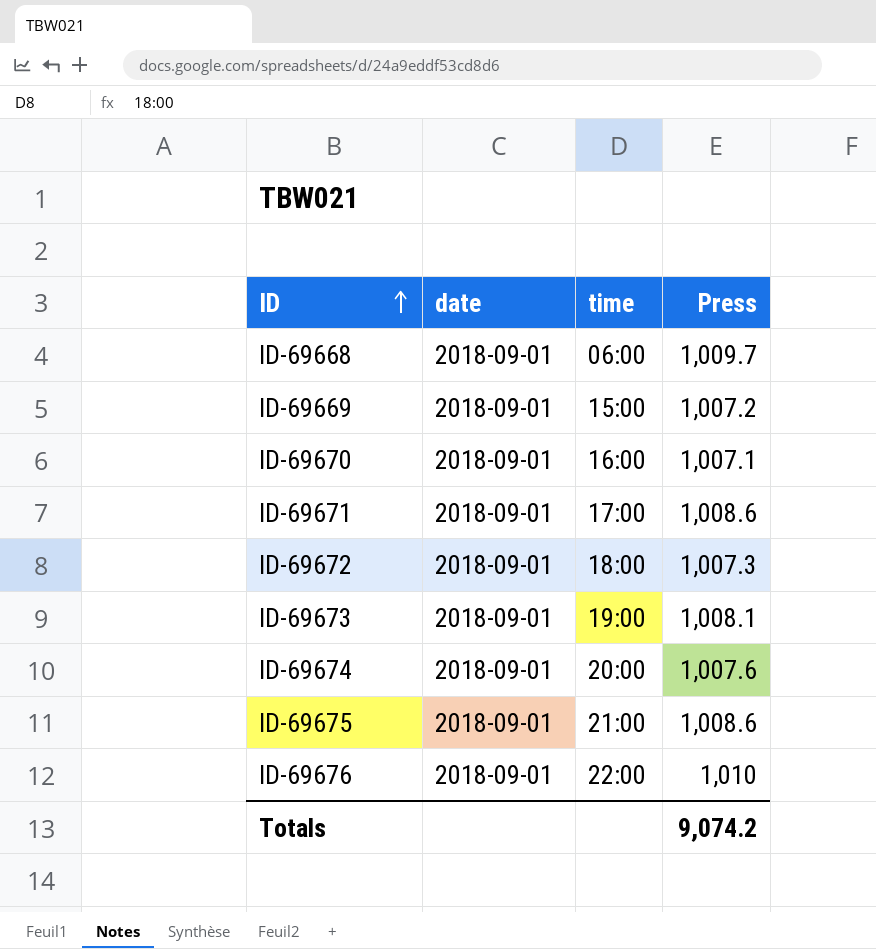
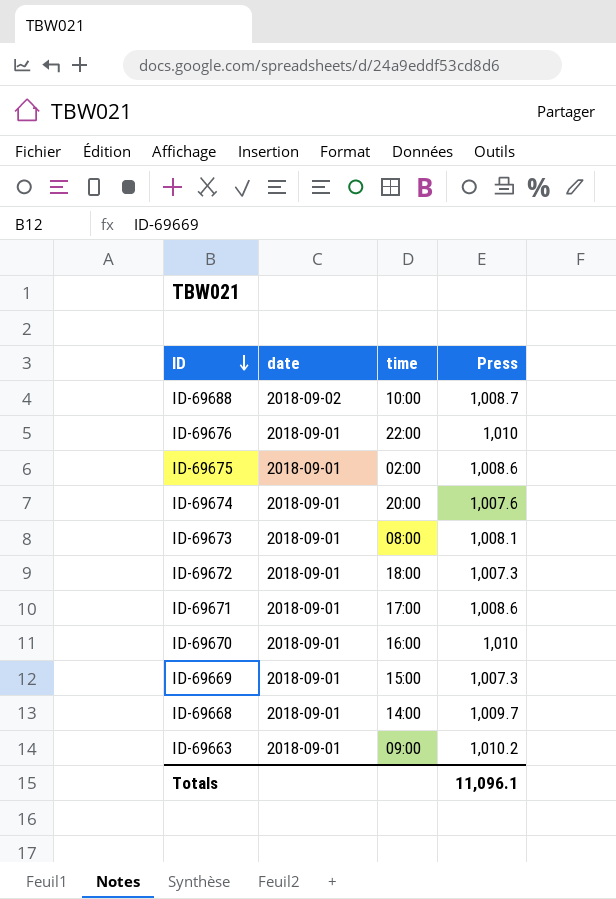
row order: ID ascending -> ID descending
row ID-69688: none -> 2018-09-02 | 10:00 | 1,008.7
ID-69675 | time: 21:00 -> 02:00
ID-69673 | time: 19:00 -> 08:00
ID-69670 | Press: 1,007.1 -> 1,010
ID-69669 | Press: 1,007.2 -> 1,007.3
ID-69668 | time: 06:00 -> 14:00
row ID-69663: none -> 2018-09-01 | 09:00 | 1,010.2
Totals | Press: 9,074.2 -> 11,096.1

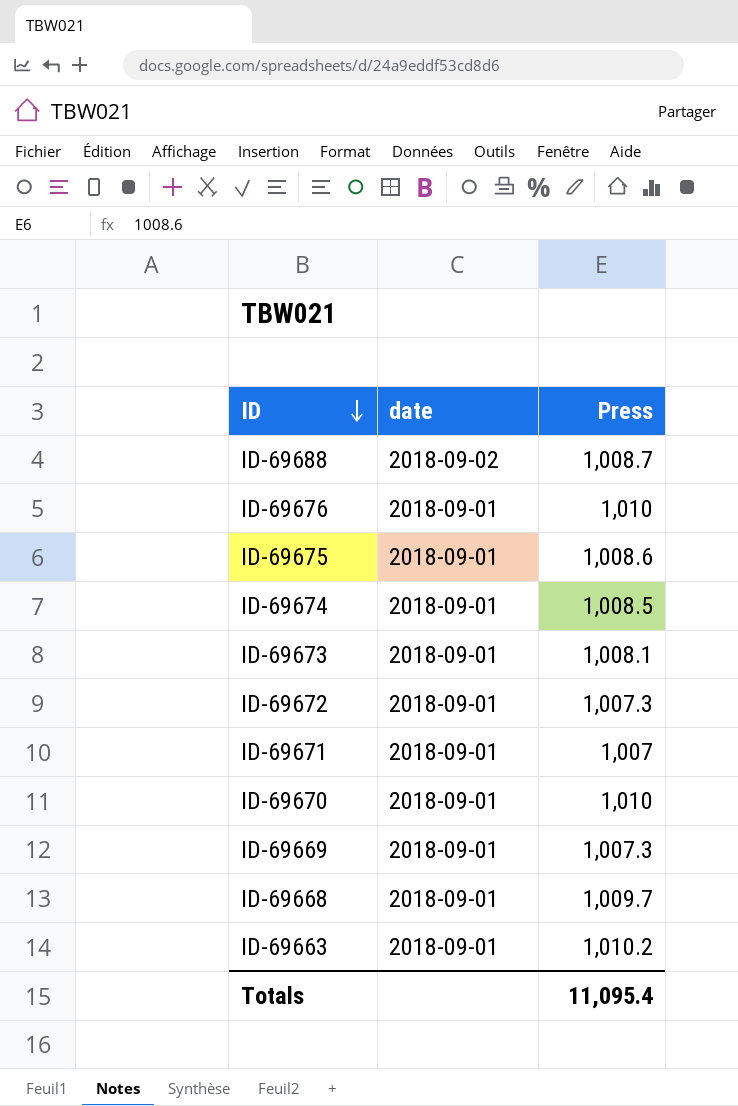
column time | position: 3 -> none
ID-69674 | Press: 1,007.6 -> 1,008.5
ID-69671 | Press: 1,008.6 -> 1,007
Totals | Press: 11,096.1 -> 11,095.4

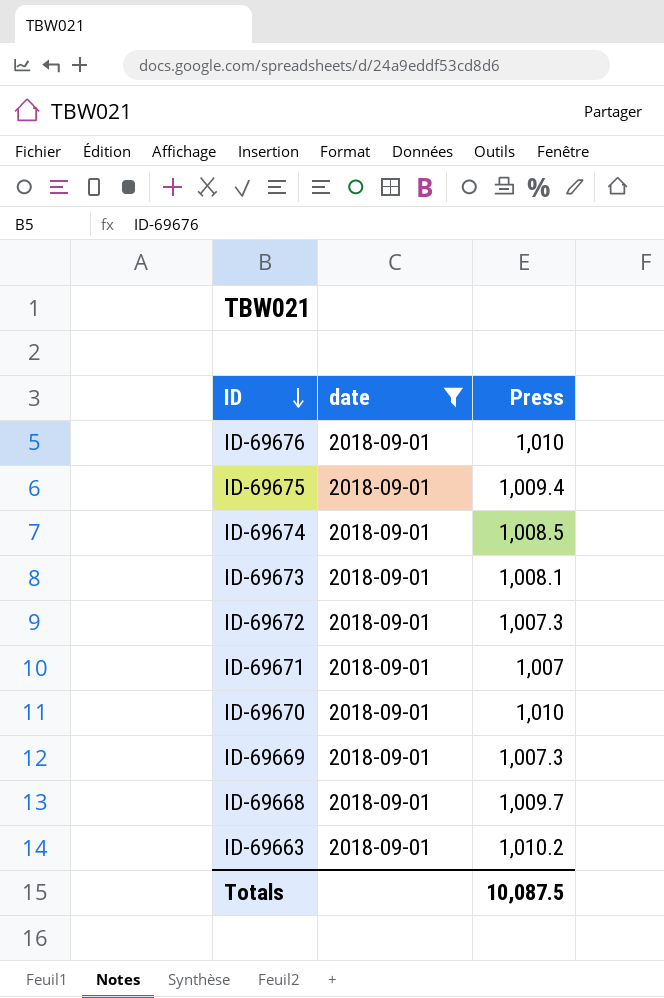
filter: none -> date = 2018-09-01
ID-69675 | Press: 1,008.6 -> 1,009.4
Totals | Press: 11,095.4 -> 10,087.5

